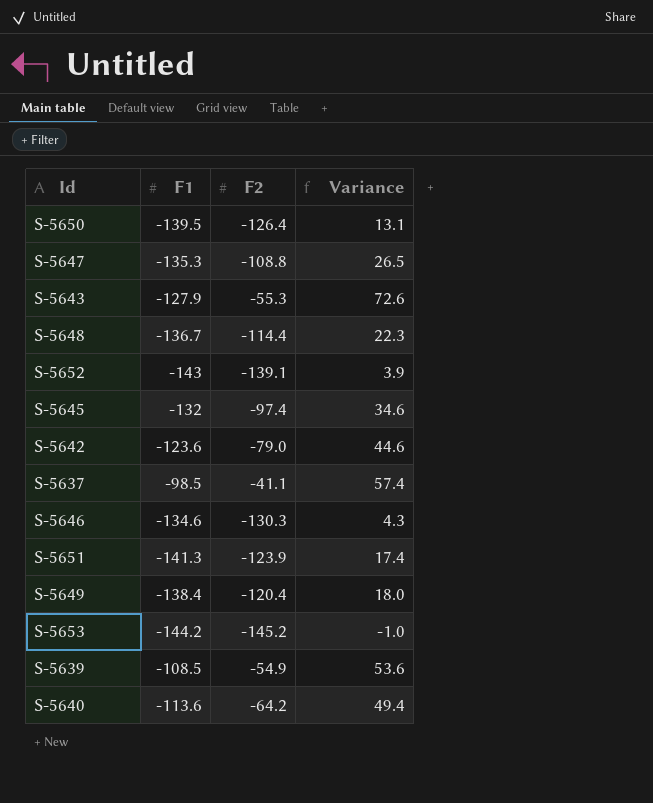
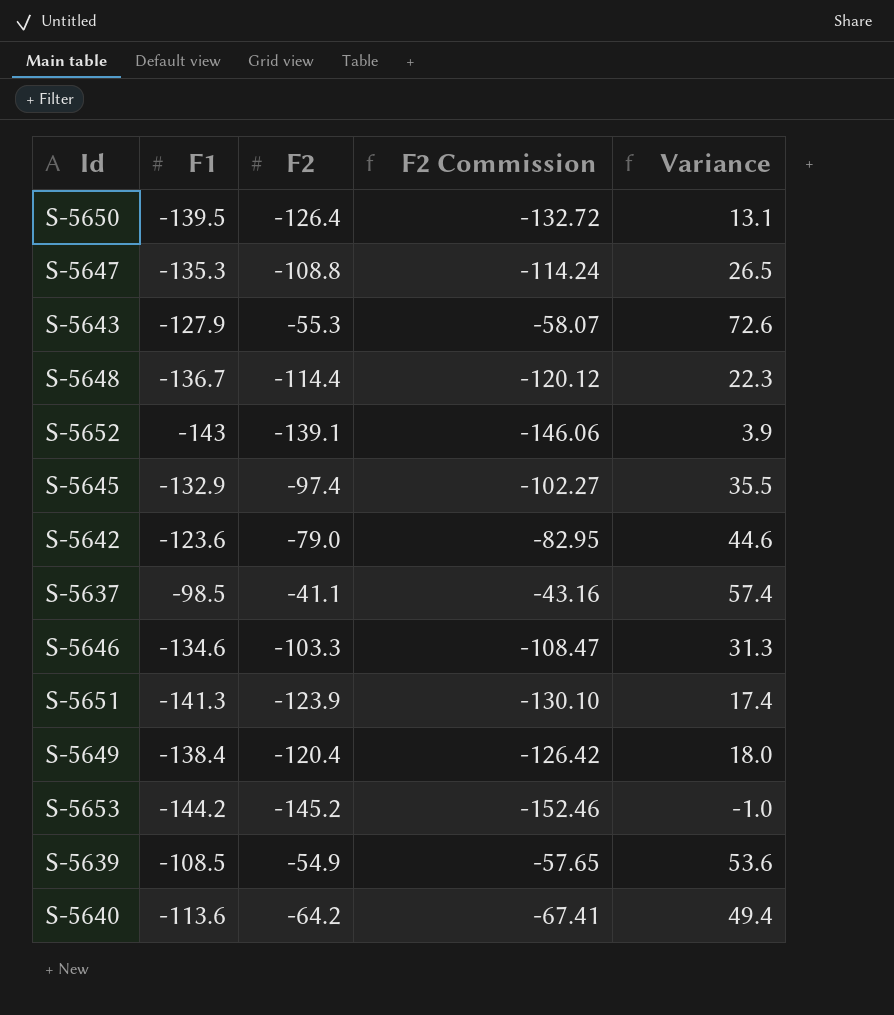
column F2 Commission | formula: none -> [F2] * 1.05
S-5645 | F1: -132 -> -132.9
S-5645 | Variance: 34.6 -> 35.5
S-5646 | F2: -130.3 -> -103.3
S-5646 | Variance: 4.3 -> 31.3

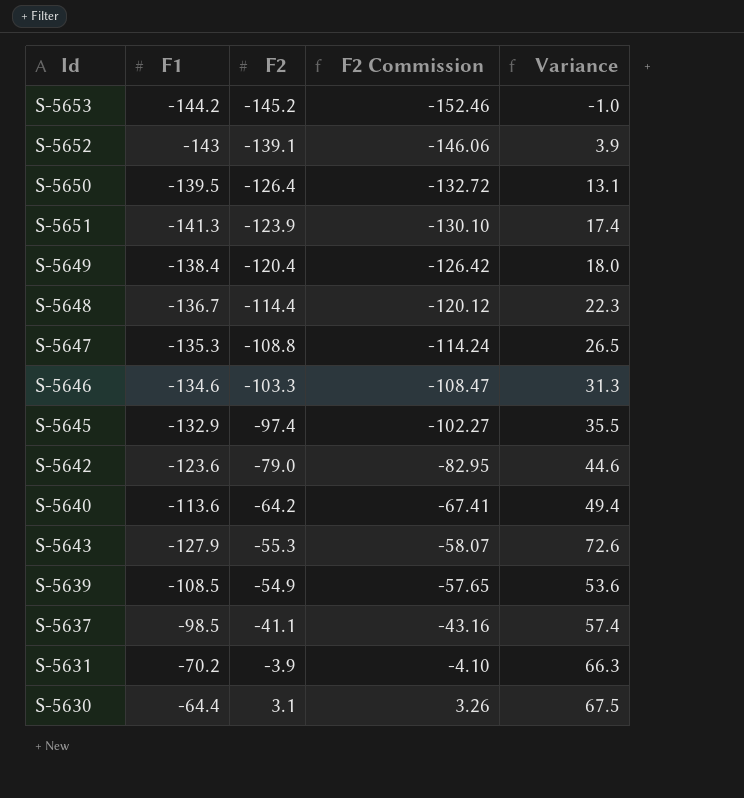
row order: none -> F2 ascending
row S-5631: none -> -70.2 | -3.9 | -4.10 | 66.3
row S-5630: none -> -64.4 | 3.1 | 3.26 | 67.5

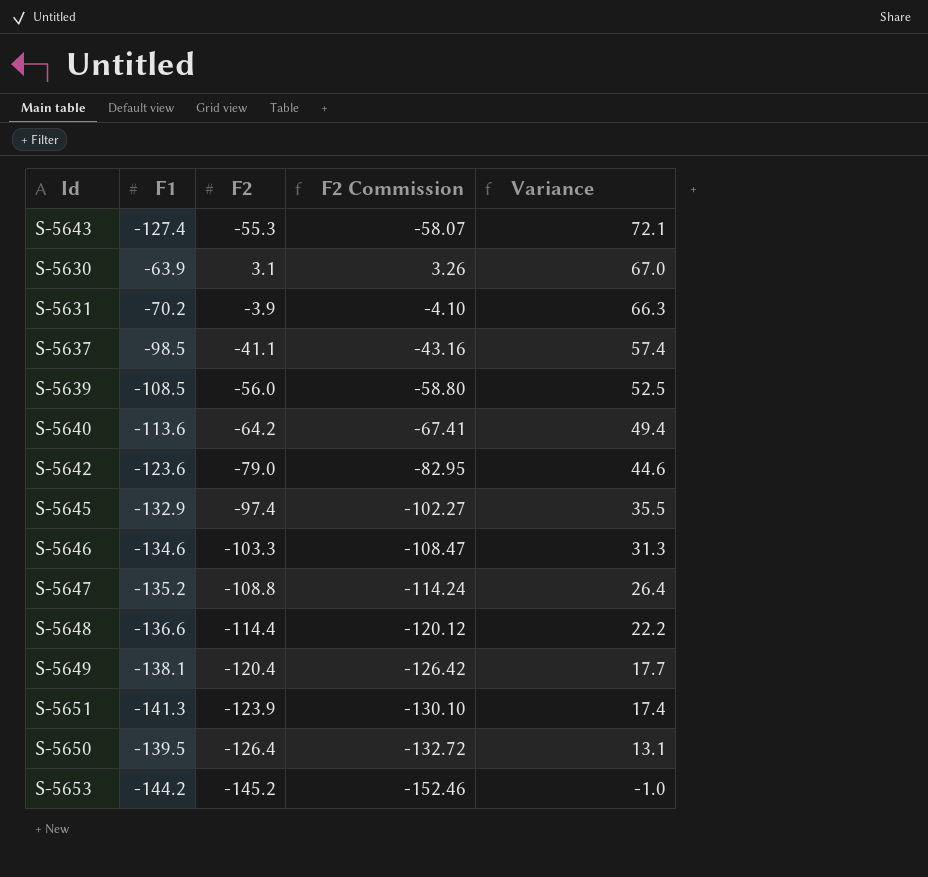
row order: F2 ascending -> Variance descending
row S-5652: -143 | -139.1 | -146.06 | 3.9 -> none
S-5643 | F1: -127.9 -> -127.4
S-5643 | Variance: 72.6 -> 72.1
S-5630 | F1: -64.4 -> -63.9
S-5630 | Variance: 67.5 -> 67.0
S-5639 | F2: -54.9 -> -56.0
S-5639 | F2 Commission: -57.65 -> -58.80
S-5639 | Variance: 53.6 -> 52.5
S-5647 | F1: -135.3 -> -135.2
S-5647 | Variance: 26.5 -> 26.4
S-5648 | F1: -136.7 -> -136.6
S-5648 | Variance: 22.3 -> 22.2
S-5649 | F1: -138.4 -> -138.1
S-5649 | Variance: 18.0 -> 17.7

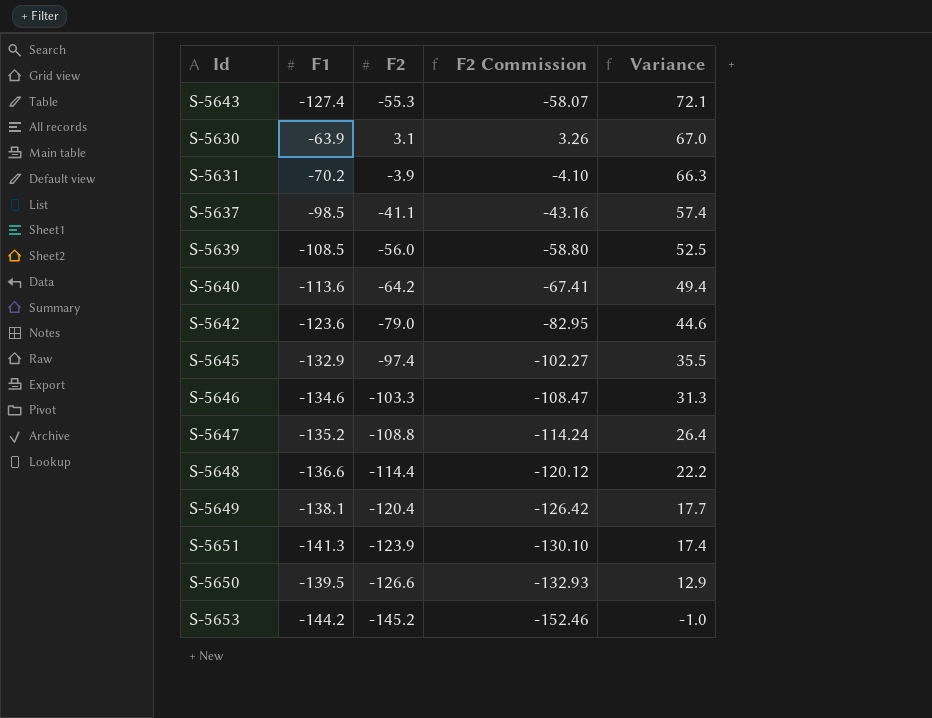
S-5650 | F2: -126.4 -> -126.6
S-5650 | F2 Commission: -132.72 -> -132.93
S-5650 | Variance: 13.1 -> 12.9

